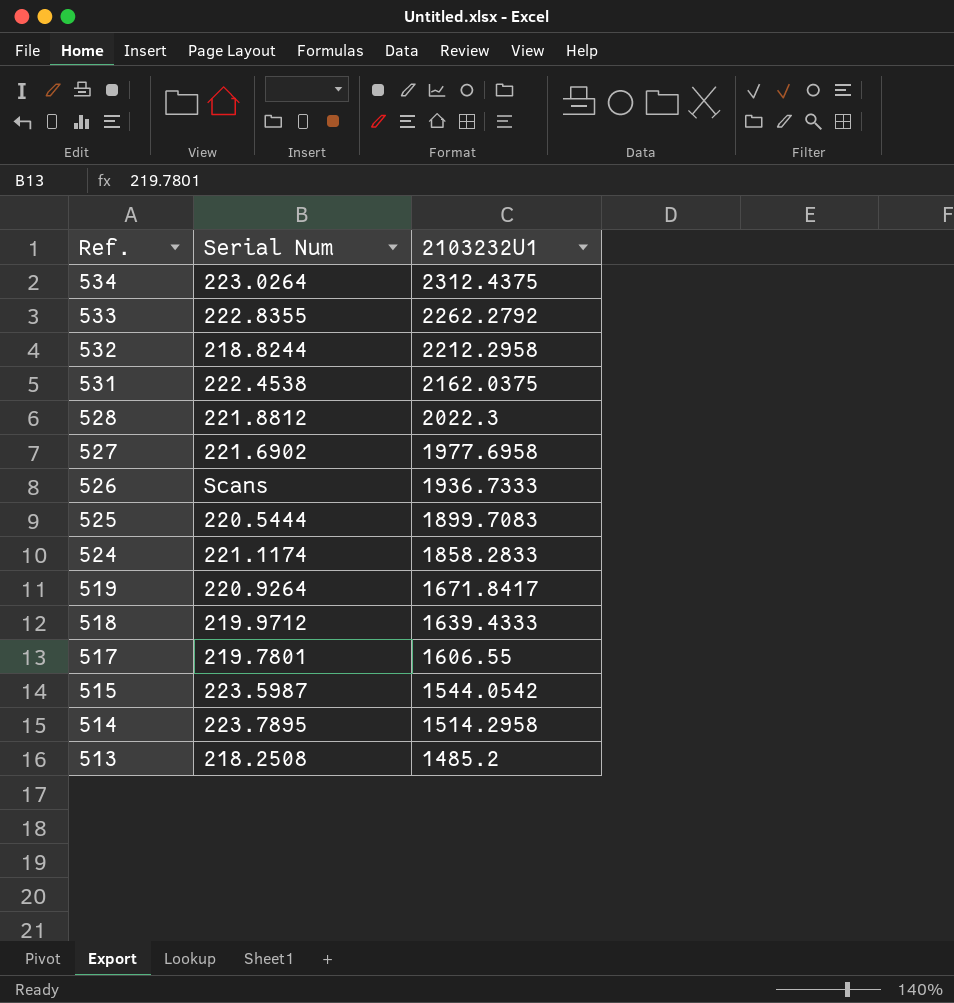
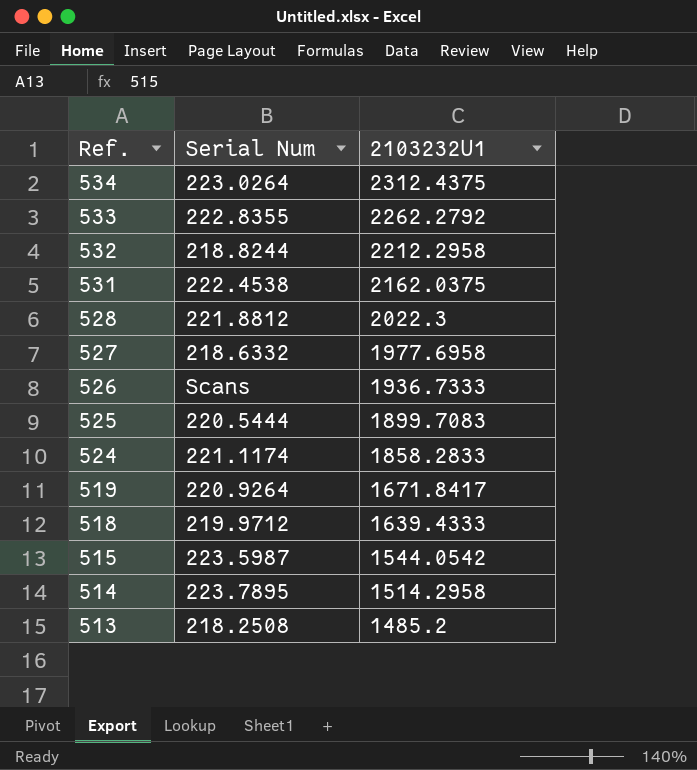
row 517: 219.7801 | 1606.55 -> none
527 | Serial Num: 221.6902 -> 218.6332

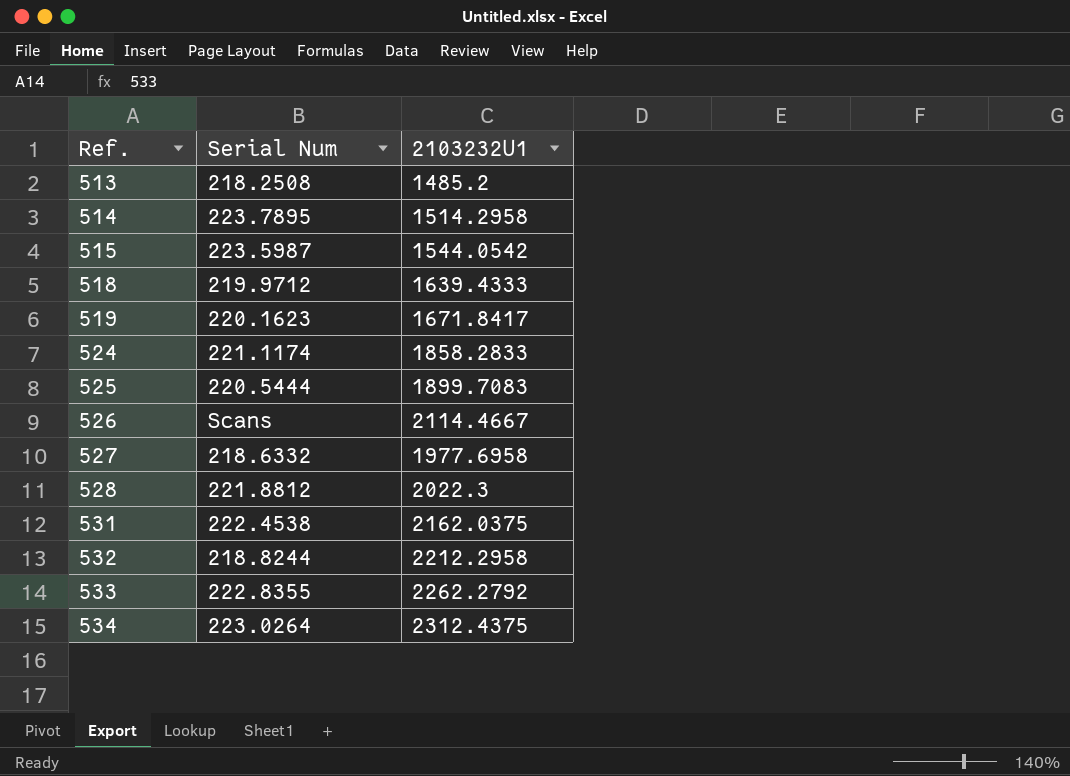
row order: Ref. descending -> Ref. ascending
519 | Serial Num: 220.9264 -> 220.1623
526 | 2103232U1: 1936.7333 -> 2114.4667

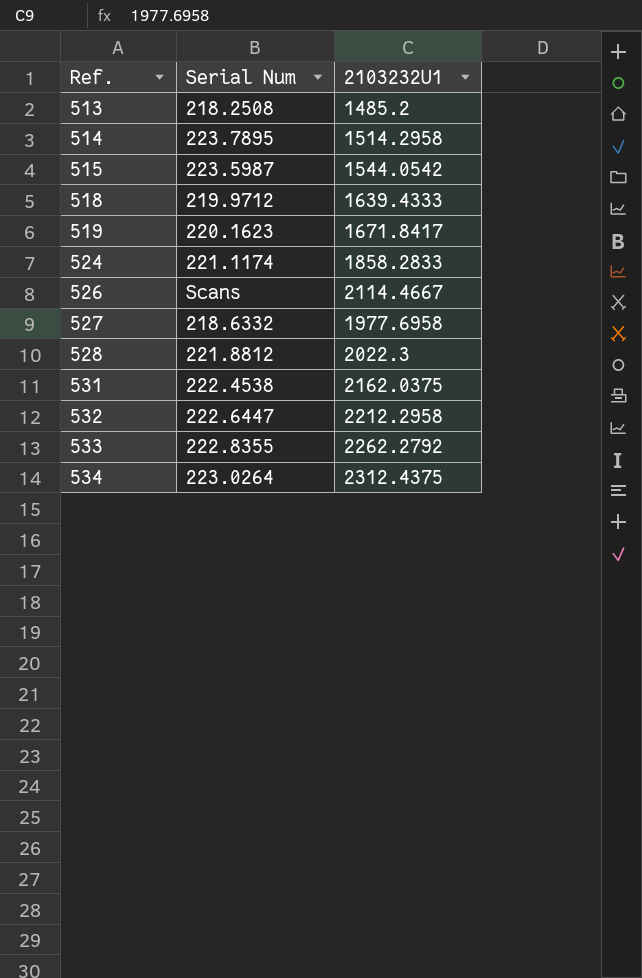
row 525: 220.5444 | 1899.7083 -> none
532 | Serial Num: 218.8244 -> 222.6447

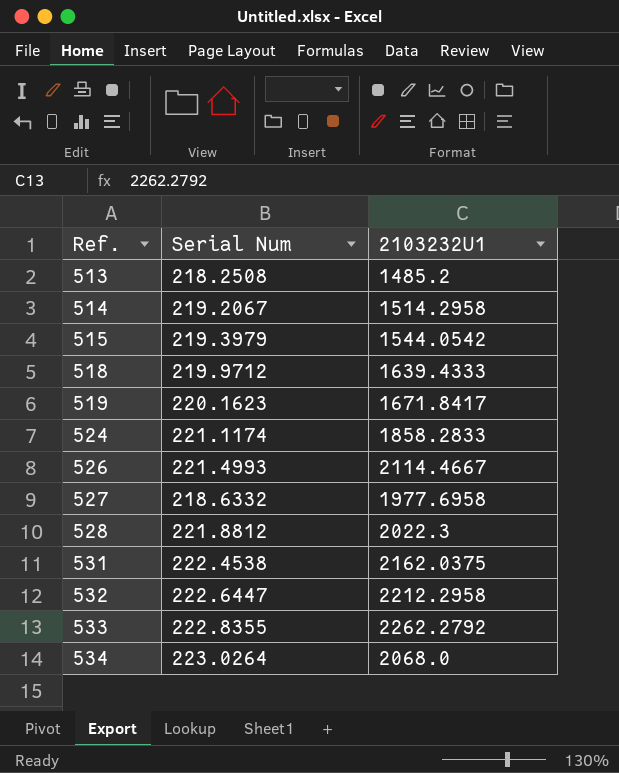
514 | Serial Num: 223.7895 -> 219.2067
515 | Serial Num: 223.5987 -> 219.3979
526 | Serial Num: Scans -> 221.4993
534 | 2103232U1: 2312.4375 -> 2068.0

